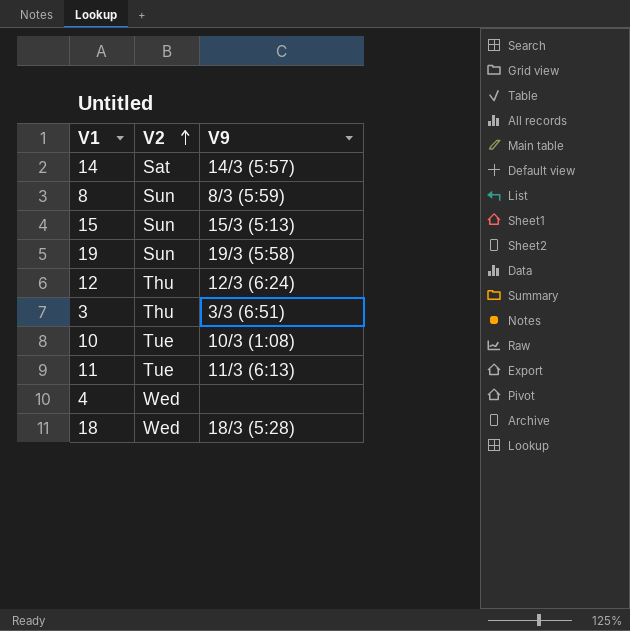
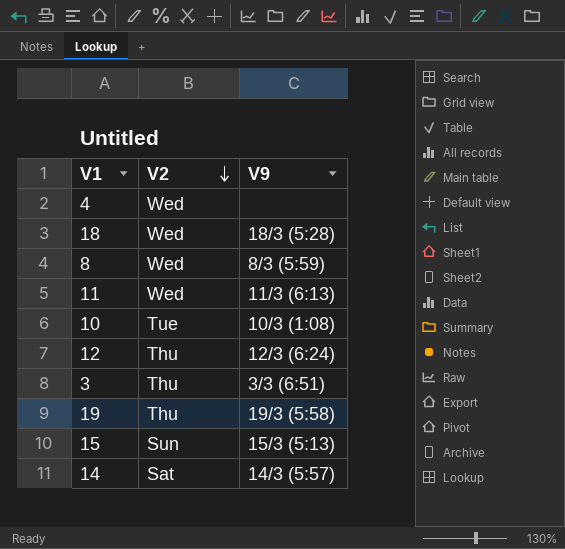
row order: V2 ascending -> V2 descending
8 | V2: Sun -> Wed
11 | V2: Tue -> Wed
19 | V2: Sun -> Thu

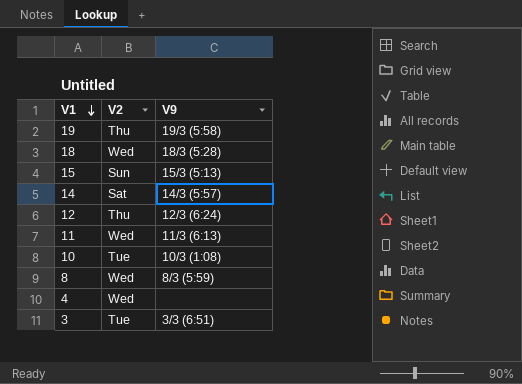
row order: V2 descending -> V1 descending
3 | V2: Thu -> Tue

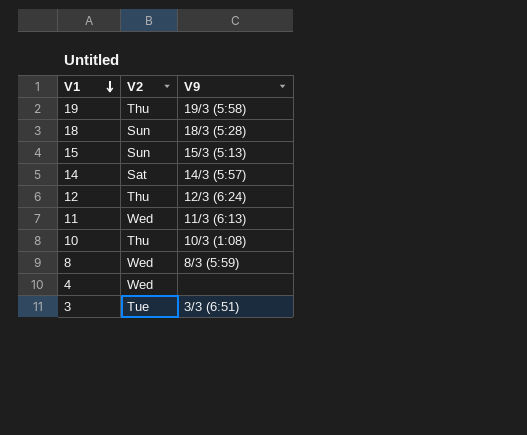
18 | V2: Wed -> Sun
10 | V2: Tue -> Thu

